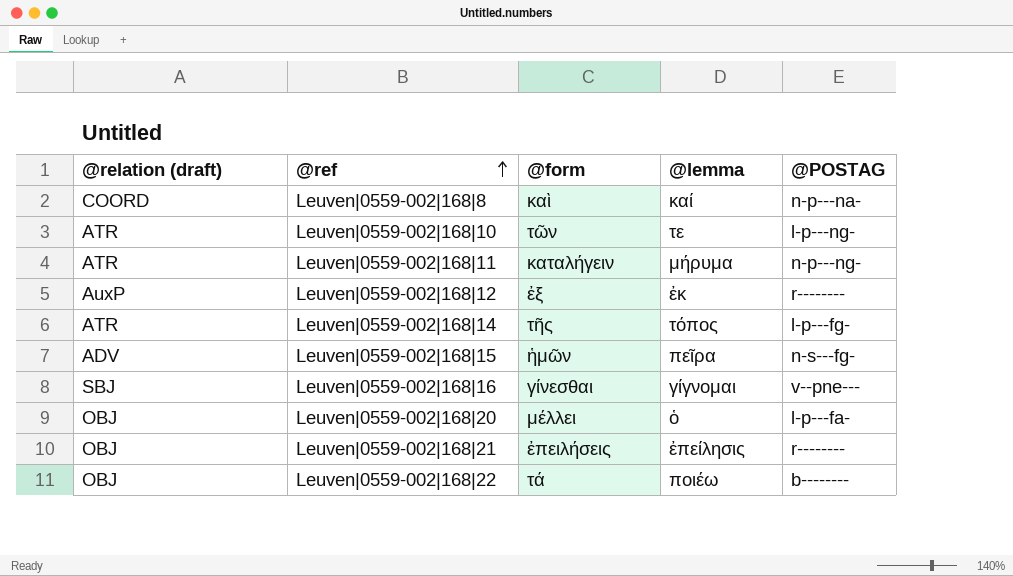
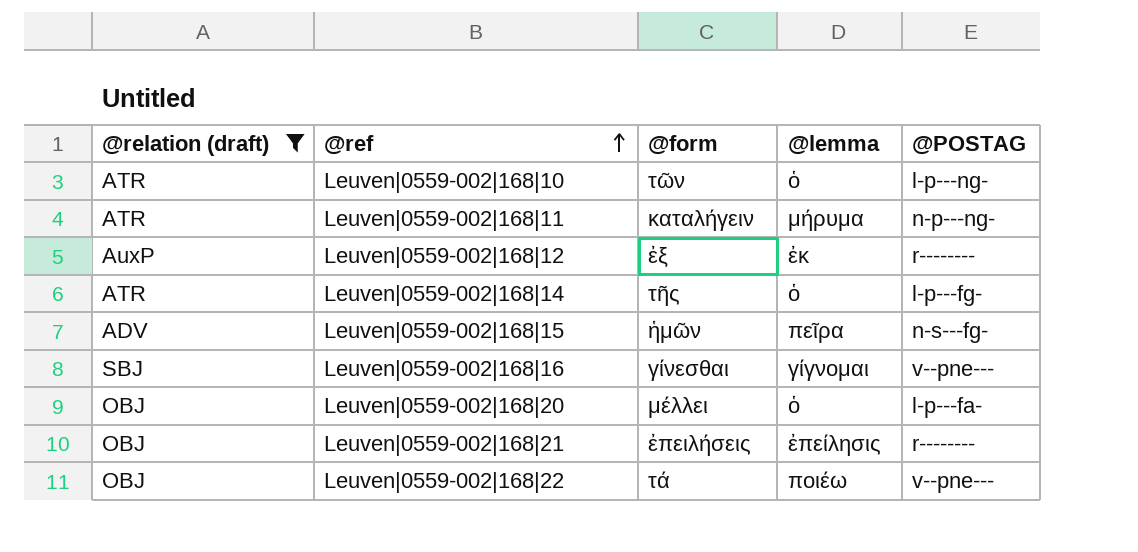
filter: none -> @relation (draft) != COORD
Leuven|0559-002|168|10 | @lemma: τε -> ὁ
Leuven|0559-002|168|14 | @lemma: τόπος -> ὁ
Leuven|0559-002|168|22 | @POSTAG: b-------- -> v--pne---

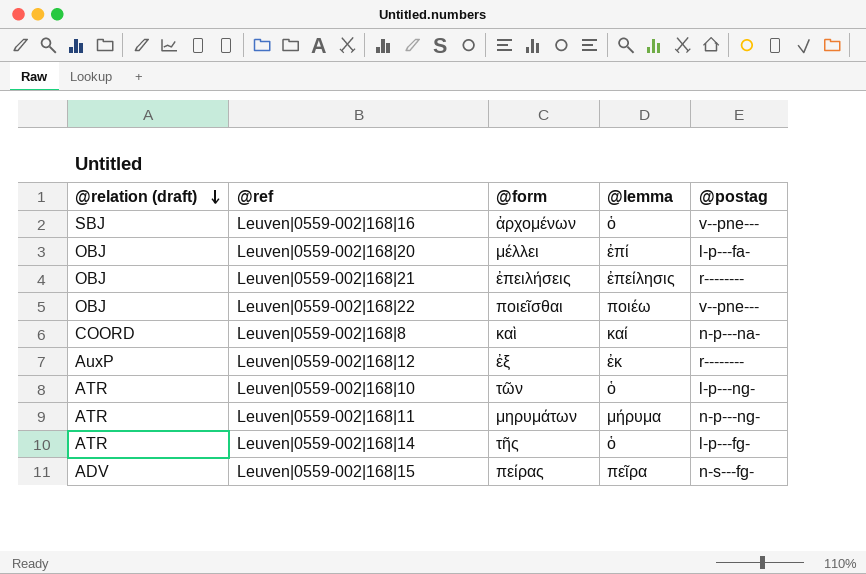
filter: @relation (draft) != COORD -> none
row order: @ref ascending -> @relation (draft) descending
column name: @POSTAG -> @postag
Leuven|0559-002|168|16 | @form: γίνεσθαι -> ἀρχομένων
Leuven|0559-002|168|16 | @lemma: γίγνομαι -> ὁ
Leuven|0559-002|168|20 | @lemma: ὁ -> ἐπί
Leuven|0559-002|168|22 | @form: τά -> ποιεῖσθαι
Leuven|0559-002|168|11 | @form: καταλήγειν -> μηρυμάτων
Leuven|0559-002|168|15 | @form: ἡμῶν -> πείρας

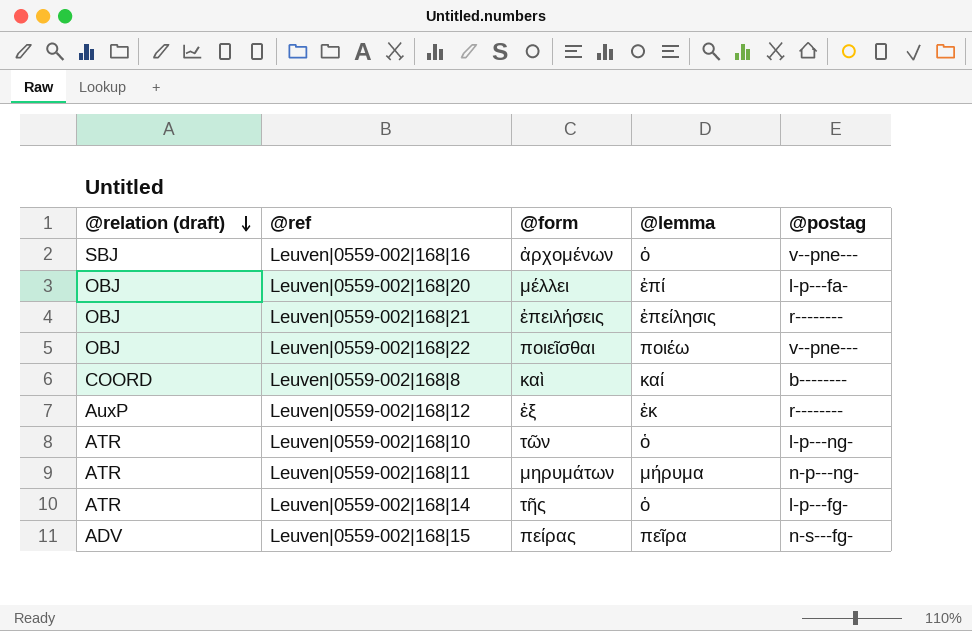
Leuven|0559-002|168|8 | @postag: n-p---na- -> b--------

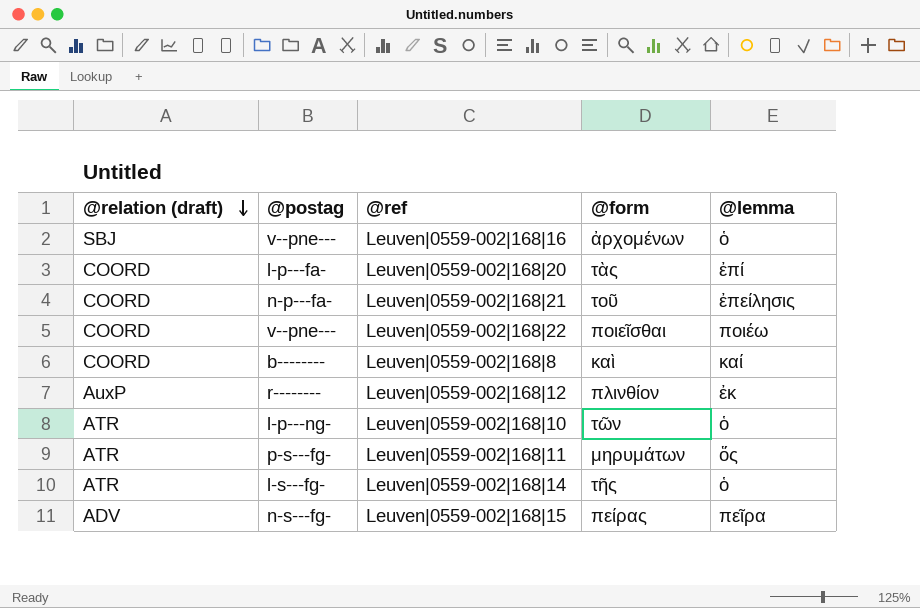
column @postag | position: 5 -> 2
Leuven|0559-002|168|20 | @relation (draft): OBJ -> COORD
Leuven|0559-002|168|20 | @form: μέλλει -> τὰς
Leuven|0559-002|168|21 | @relation (draft): OBJ -> COORD
Leuven|0559-002|168|21 | @postag: r-------- -> n-p---fa-
Leuven|0559-002|168|21 | @form: ἐπειλήσεις -> τοῦ
Leuven|0559-002|168|22 | @relation (draft): OBJ -> COORD
Leuven|0559-002|168|12 | @form: ἐξ -> πλινθίον
Leuven|0559-002|168|11 | @postag: n-p---ng- -> p-s---fg-
Leuven|0559-002|168|11 | @lemma: μήρυμα -> ὅς
Leuven|0559-002|168|14 | @postag: l-p---fg- -> l-s---fg-

